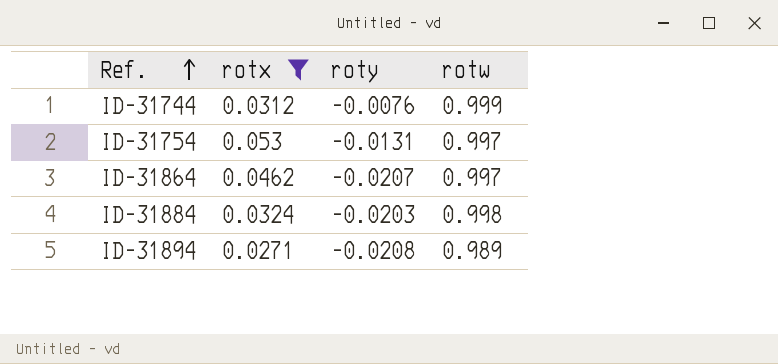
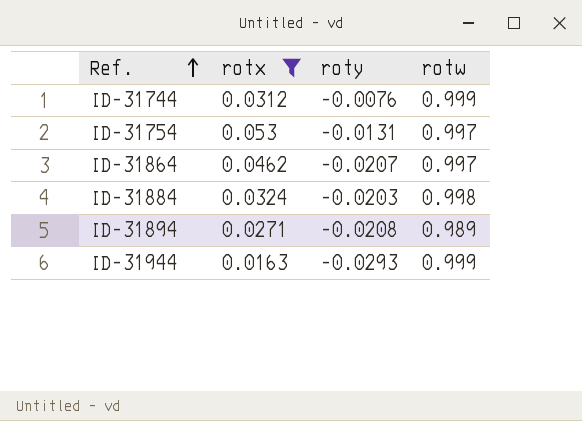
row ID-31944: none -> 0.0163 | -0.0293 | 0.999

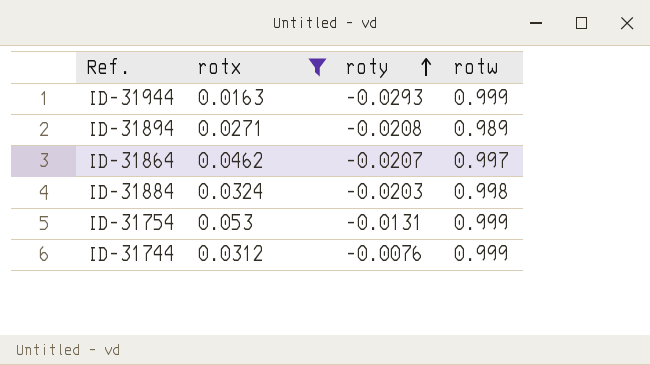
row order: Ref. ascending -> roty ascending
ID-31754 | rotw: 0.997 -> 0.999

